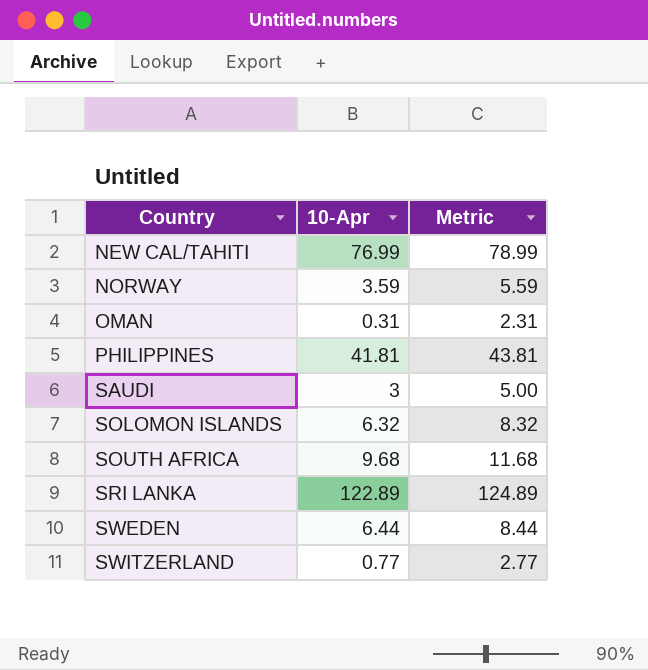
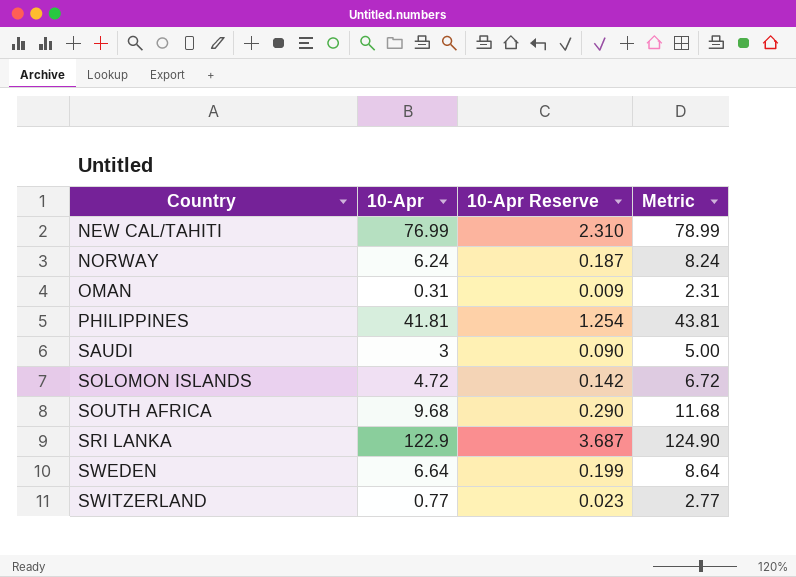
column 10-Apr Reserve | formula: none -> [10-Apr] * 0.03
NORWAY | 10-Apr: 3.59 -> 6.24
NORWAY | Metric: 5.59 -> 8.24
SOLOMON ISLANDS | 10-Apr: 6.32 -> 4.72
SOLOMON ISLANDS | Metric: 8.32 -> 6.72
SRI LANKA | 10-Apr: 122.89 -> 122.9
SRI LANKA | Metric: 124.89 -> 124.90
SWEDEN | 10-Apr: 6.44 -> 6.64
SWEDEN | Metric: 8.44 -> 8.64

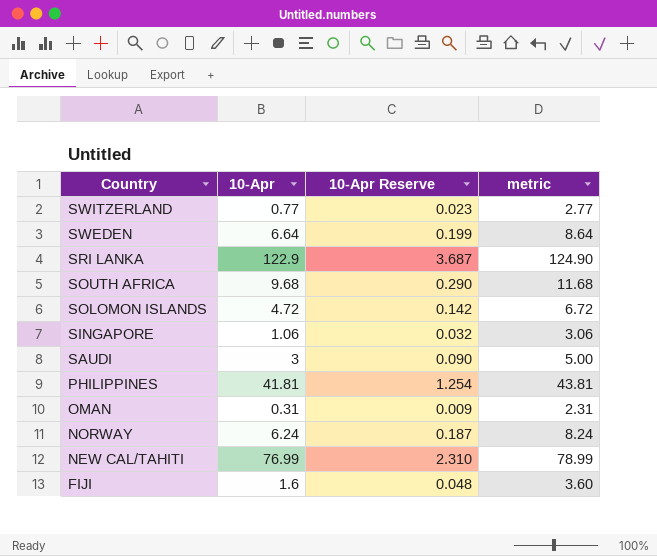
row order: Country ascending -> Country descending
column name: Metric -> metric
row SINGAPORE: none -> 1.06 | 0.032 | 3.06
row FIJI: none -> 1.6 | 0.048 | 3.60

